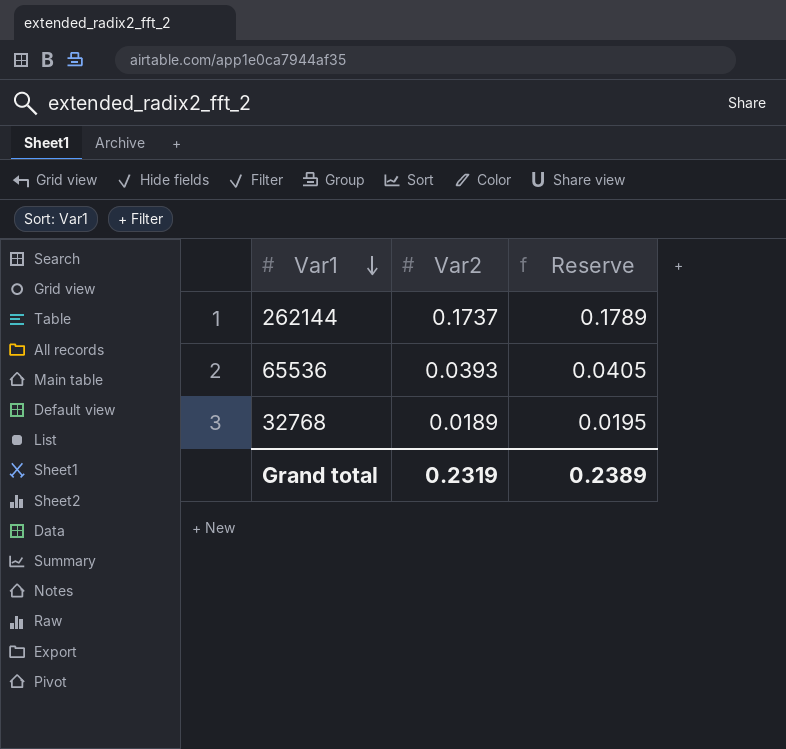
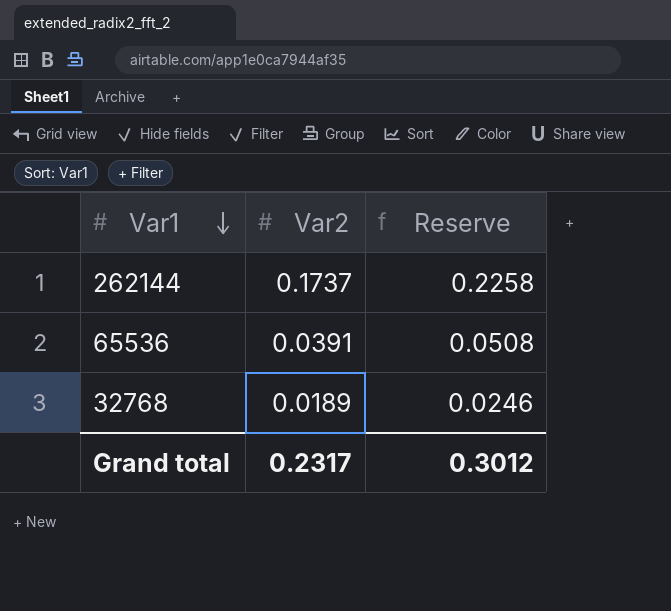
column Reserve | formula: [Var2] * 1.03 -> [Var2] * 1.3
65536 | Var2: 0.0393 -> 0.0391
Grand total | Var2: 0.2319 -> 0.2317
Grand total | Reserve: 0.2389 -> 0.3012

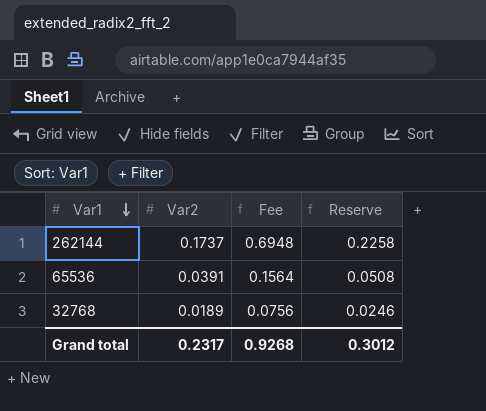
column Fee | formula: none -> [Var2] * 4

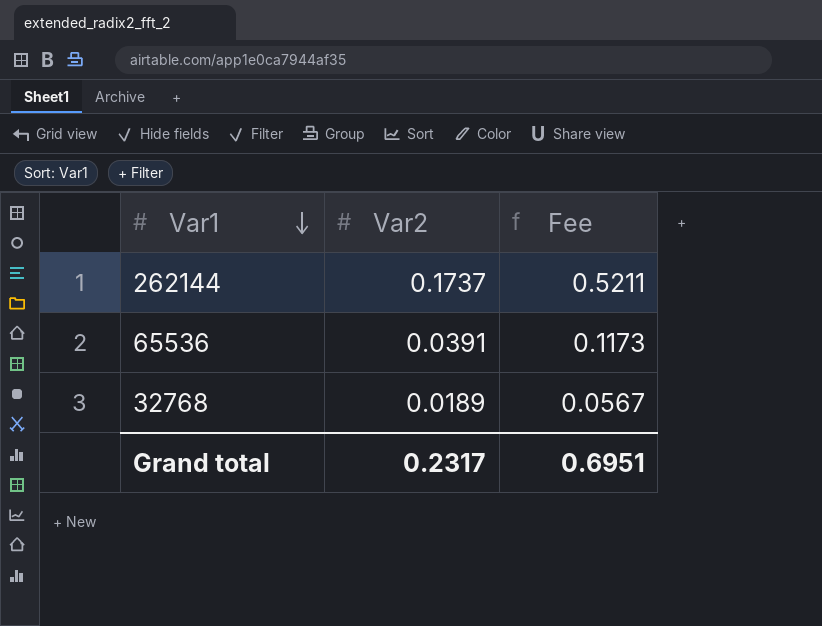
column Reserve | formula: [Var2] * 1.3 -> none
column Fee | formula: [Var2] * 4 -> [Var2] * 3
Grand total | Fee: 0.9268 -> 0.6951

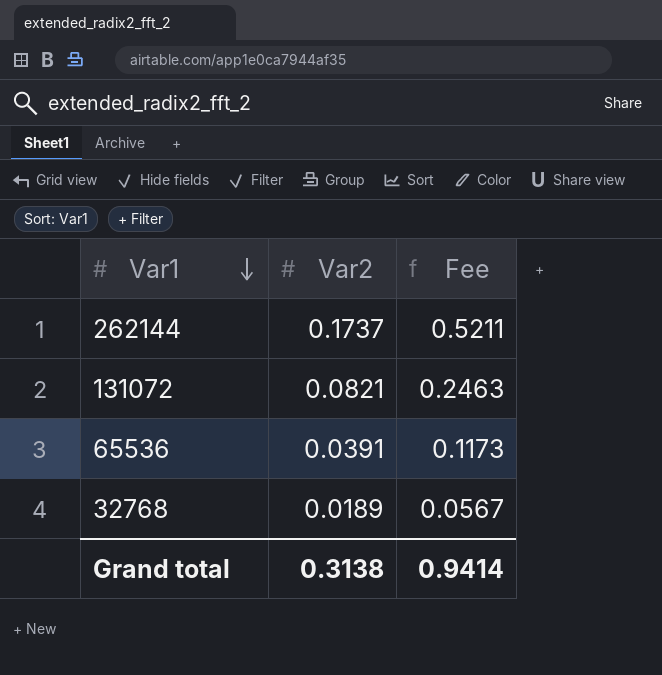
row 131072: none -> 0.0821 | 0.2463
Grand total | Var2: 0.2317 -> 0.3138
Grand total | Fee: 0.6951 -> 0.9414

